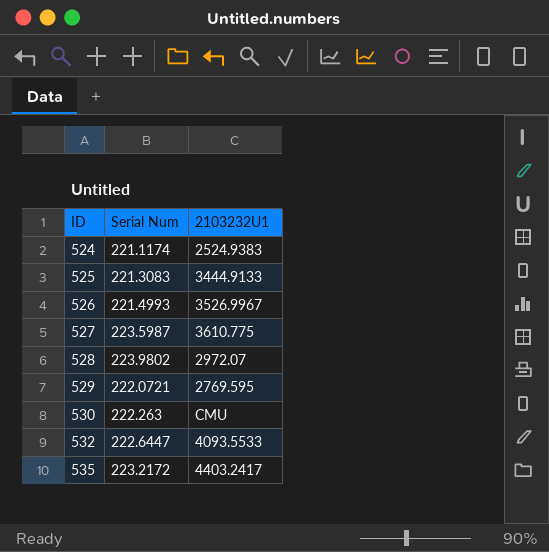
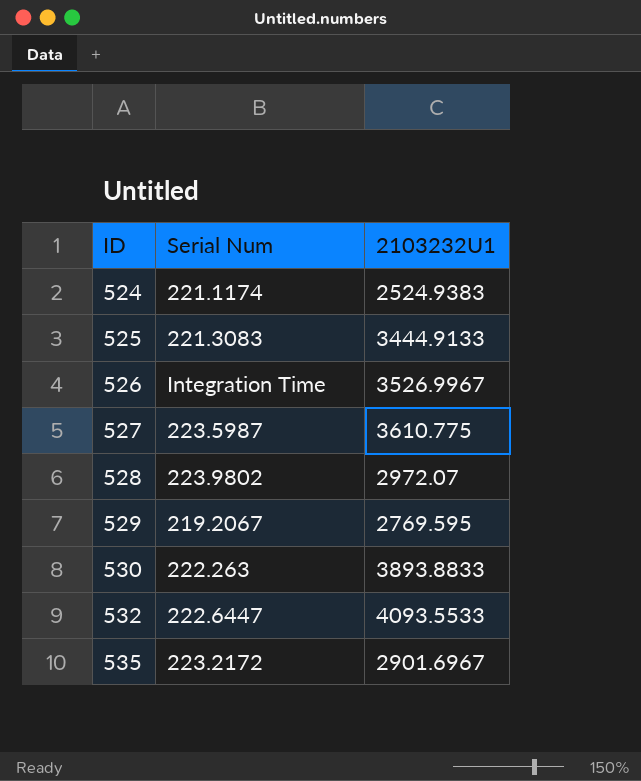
526 | Serial Num: 221.4993 -> Integration Time
529 | Serial Num: 222.0721 -> 219.2067
530 | 2103232U1: CMU -> 3893.8833
535 | 2103232U1: 4403.2417 -> 2901.6967

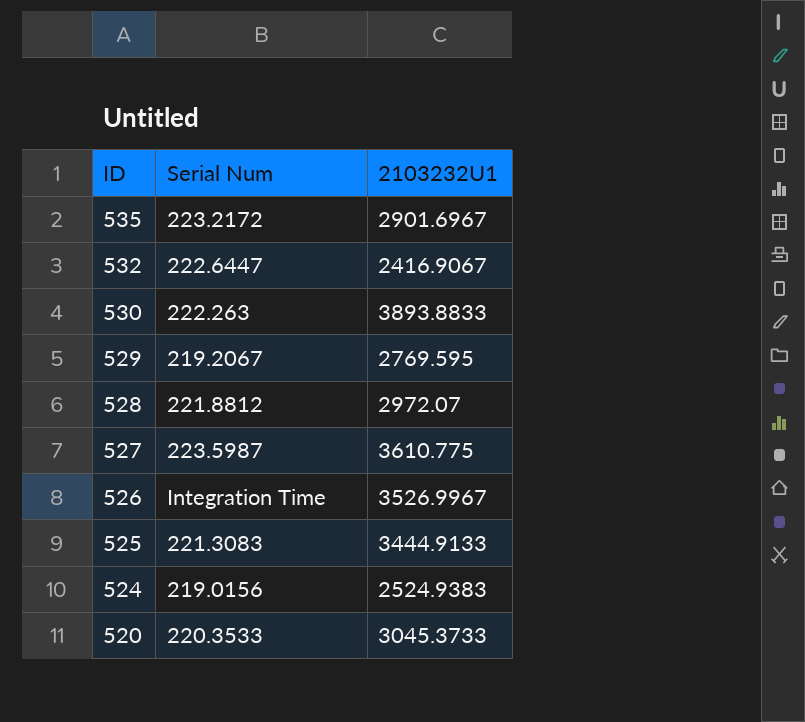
row order: ID ascending -> ID descending
532 | 2103232U1: 4093.5533 -> 2416.9067
528 | Serial Num: 223.9802 -> 221.8812
524 | Serial Num: 221.1174 -> 219.0156
row 520: none -> 220.3533 | 3045.3733

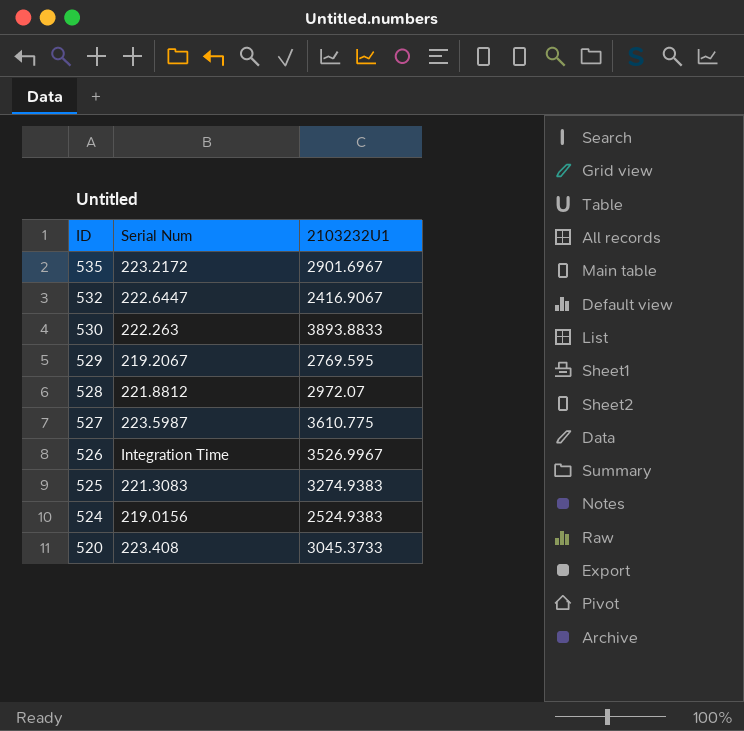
525 | 2103232U1: 3444.9133 -> 3274.9383
520 | Serial Num: 220.3533 -> 223.408

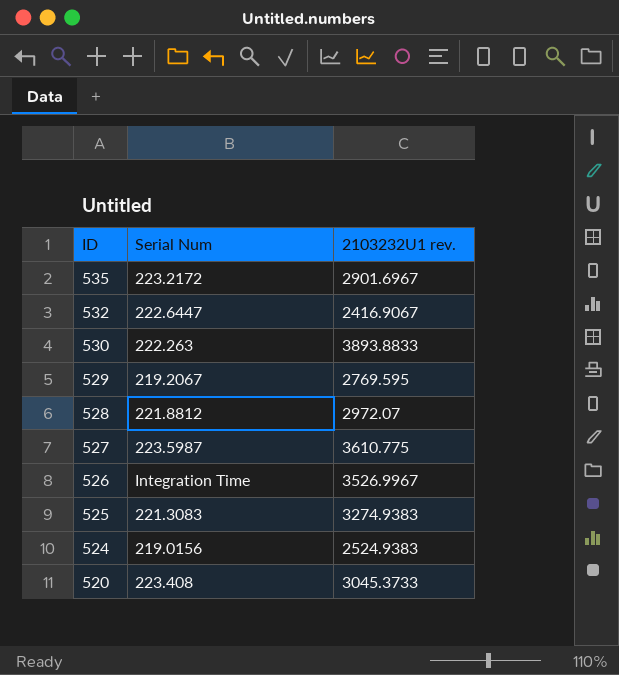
column name: 2103232U1 -> 2103232U1 rev.

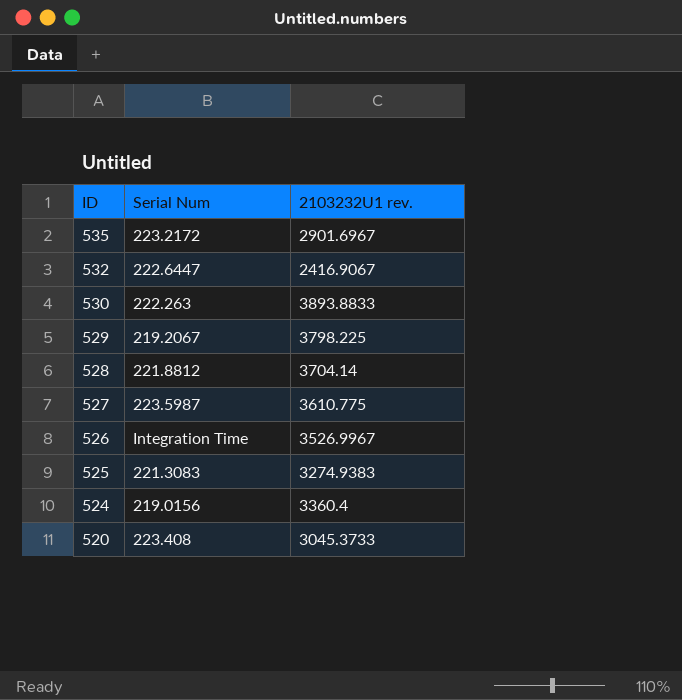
529 | 2103232U1 rev.: 2769.595 -> 3798.225
528 | 2103232U1 rev.: 2972.07 -> 3704.14
524 | 2103232U1 rev.: 2524.9383 -> 3360.4

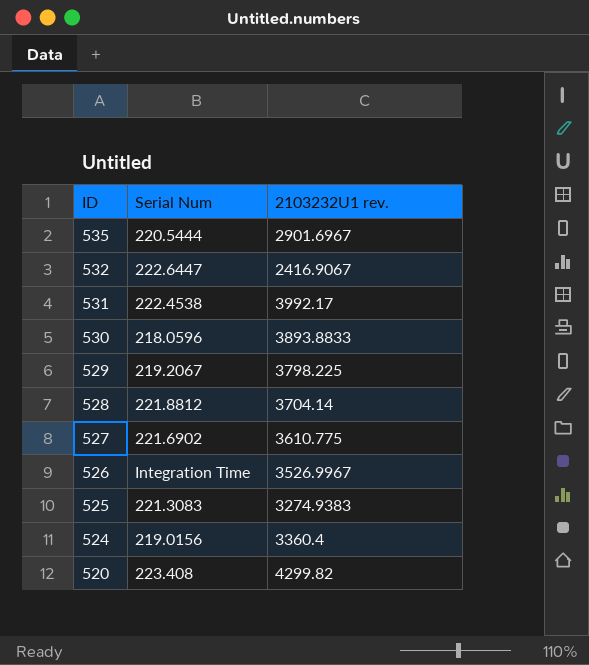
535 | Serial Num: 223.2172 -> 220.5444
row 531: none -> 222.4538 | 3992.17
530 | Serial Num: 222.263 -> 218.0596
527 | Serial Num: 223.5987 -> 221.6902
520 | 2103232U1 rev.: 3045.3733 -> 4299.82

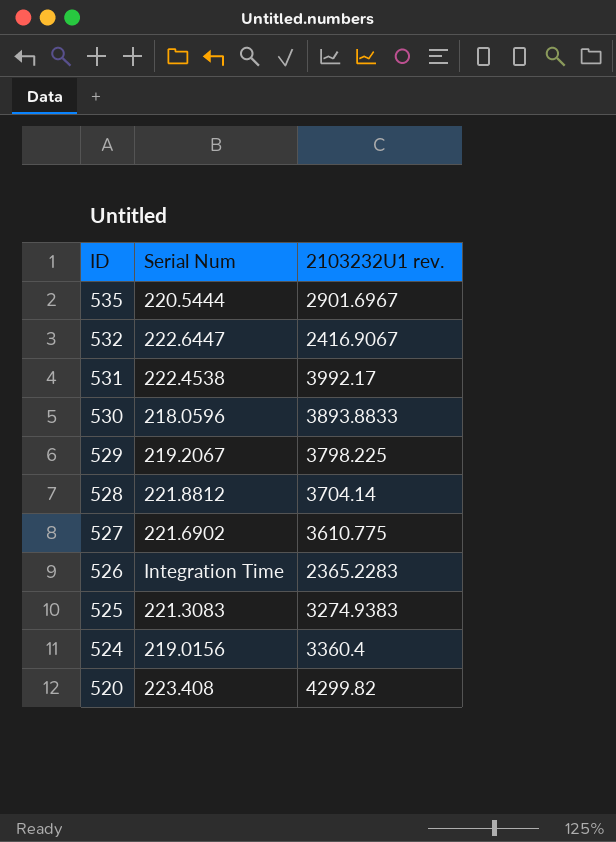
526 | 2103232U1 rev.: 3526.9967 -> 2365.2283

